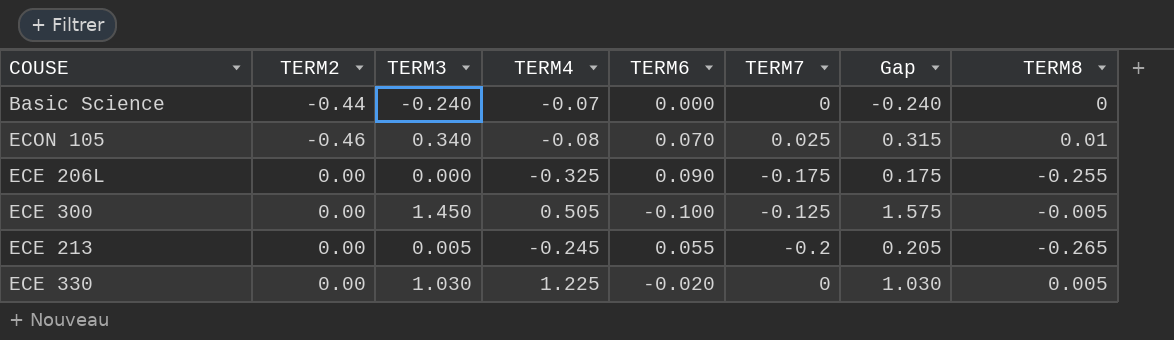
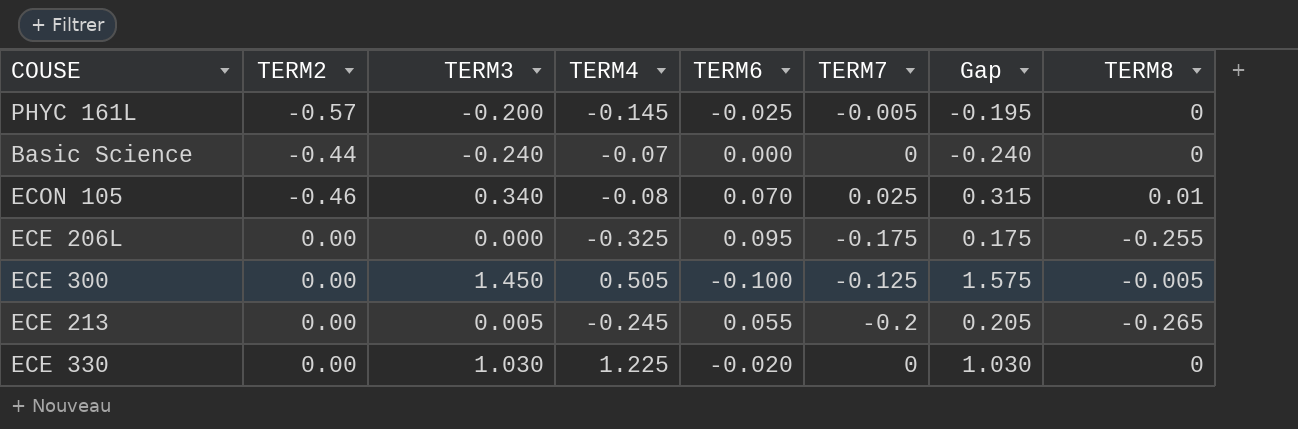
row PHYC 161L: none -> -0.57 | -0.200 | -0.145 | -0.025 | -0.005 | -0.195 | 0
ECE 206L | TERM6: 0.090 -> 0.095
ECE 330 | TERM8: 0.005 -> 0

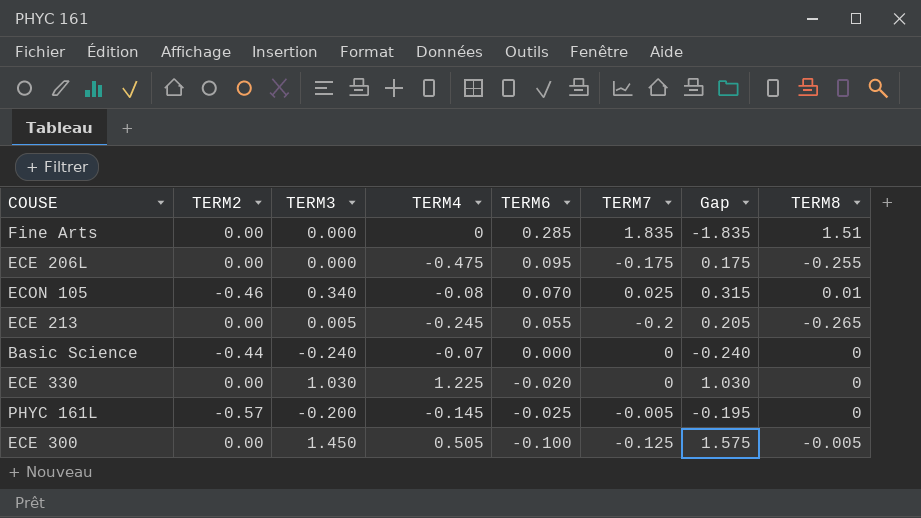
row order: none -> TERM6 descending
row Fine Arts: none -> 0.00 | 0.000 | 0 | 0.285 | 1.835 | -1.835 | 1.51
ECE 206L | TERM4: -0.325 -> -0.475

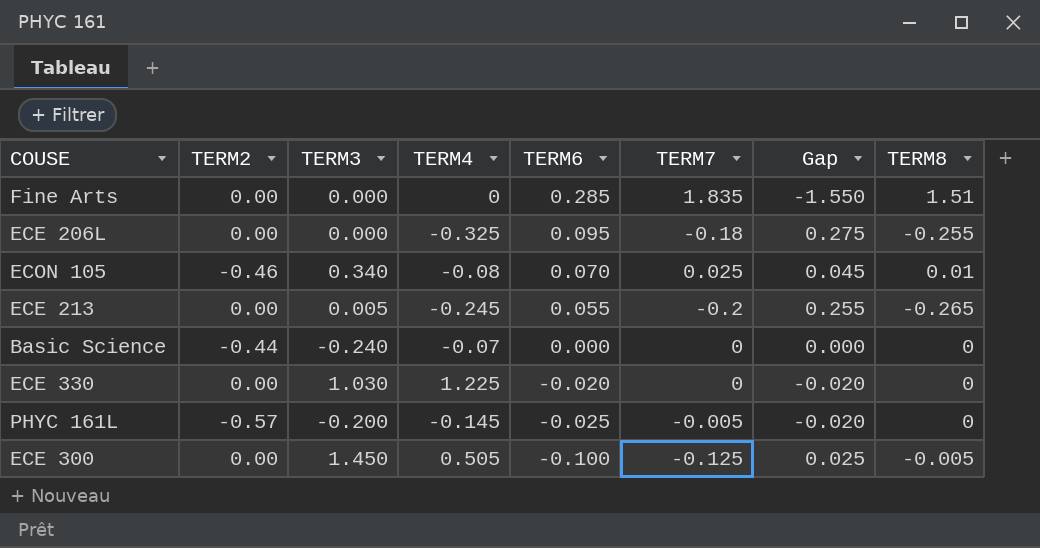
column Gap | formula: [TERM3] - [TERM7] -> [TERM6] - [TERM7]
ECE 206L | TERM4: -0.475 -> -0.325
ECE 206L | TERM7: -0.175 -> -0.18

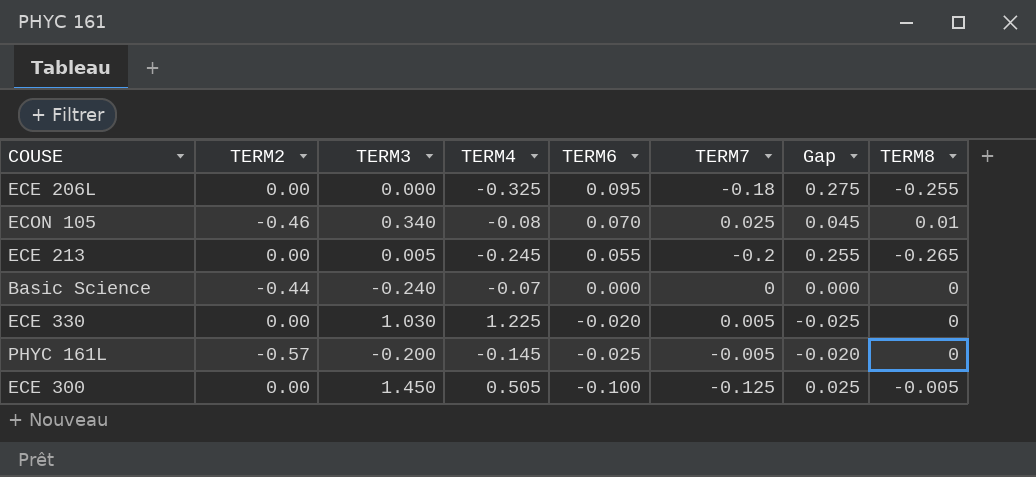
row Fine Arts: 0.00 | 0.000 | 0 | 0.285 | 1.835 | -1.550 | 1.51 -> none
ECE 330 | TERM7: 0 -> 0.005
ECE 330 | Gap: -0.020 -> -0.025

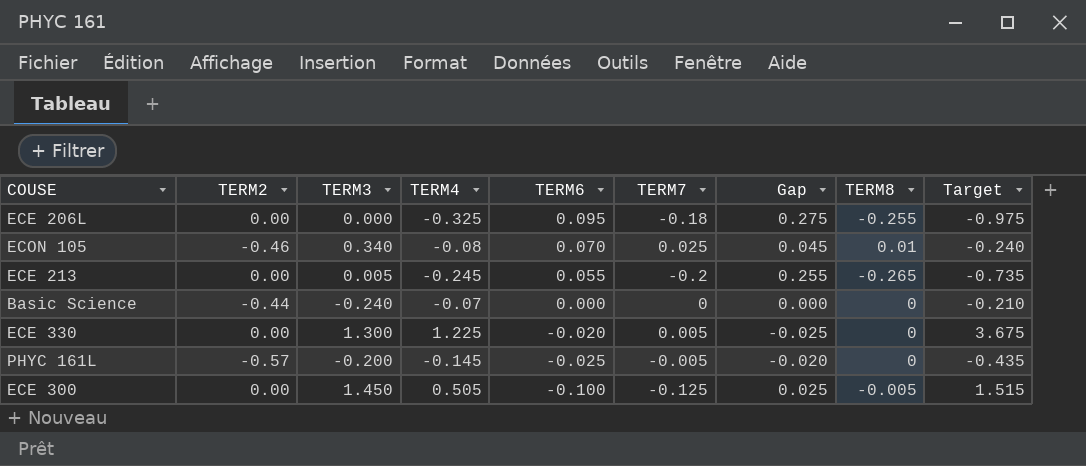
column Target | formula: none -> [TERM4] * 3
ECE 330 | TERM3: 1.030 -> 1.300

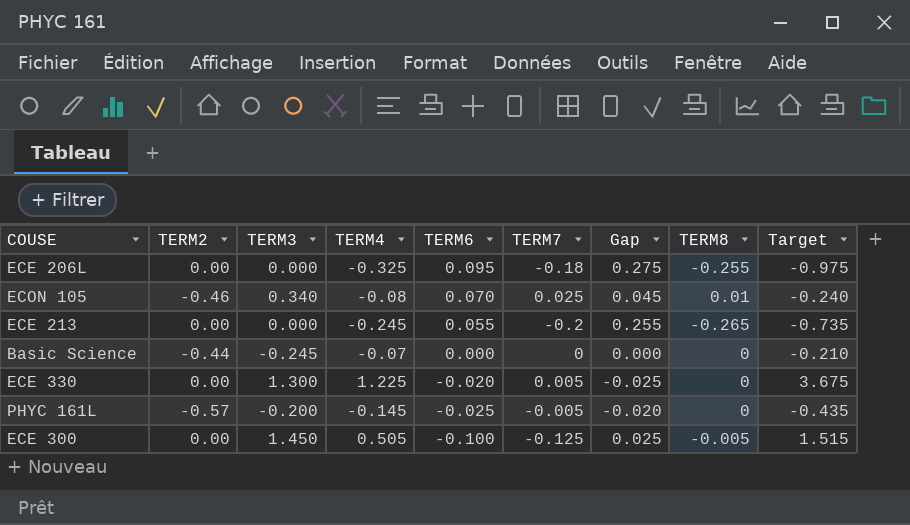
ECE 213 | TERM3: 0.005 -> 0.000
Basic Science | TERM3: -0.240 -> -0.245

